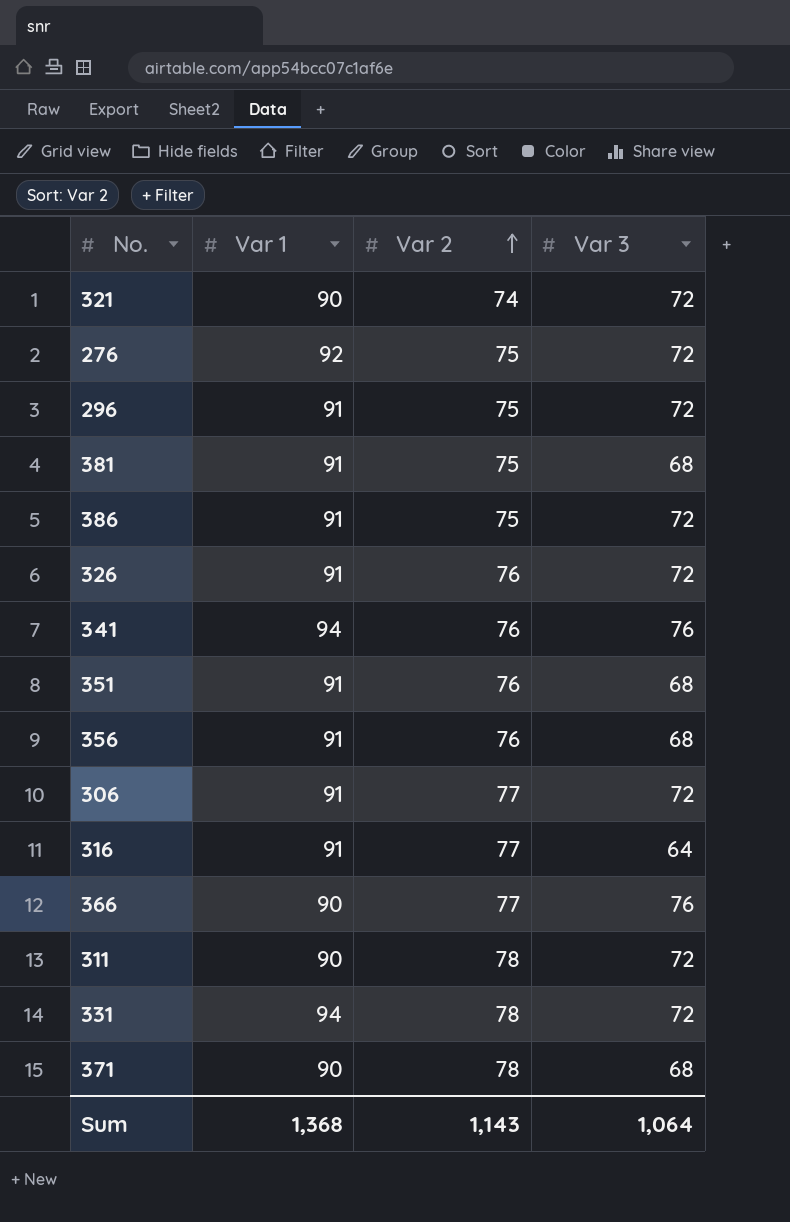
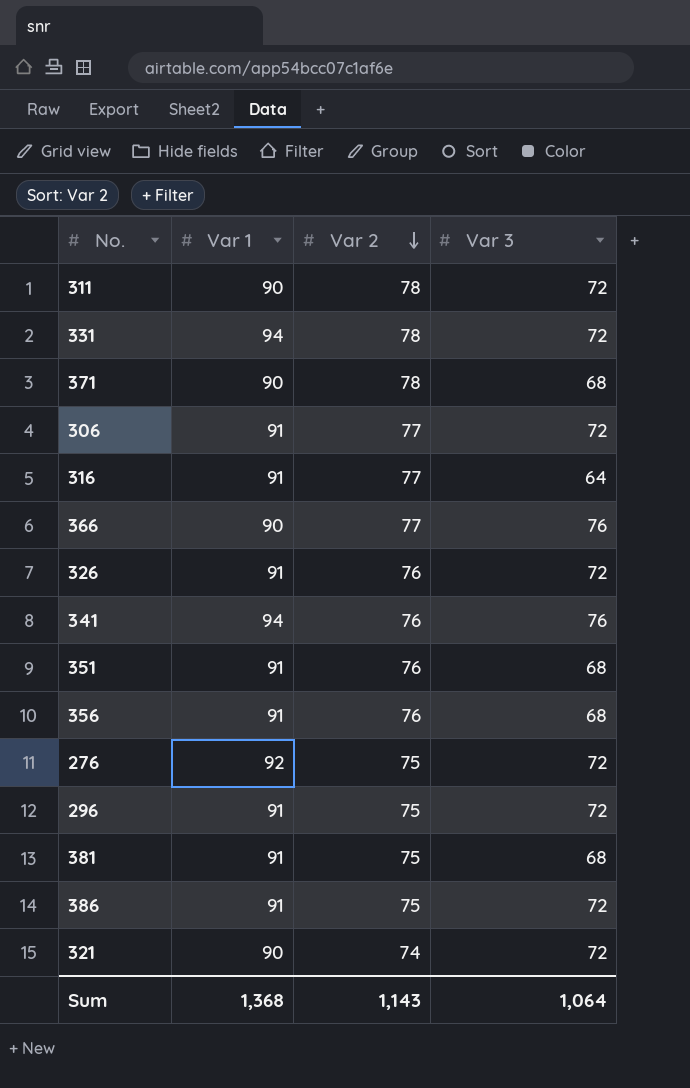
row order: Var 2 ascending -> Var 2 descending

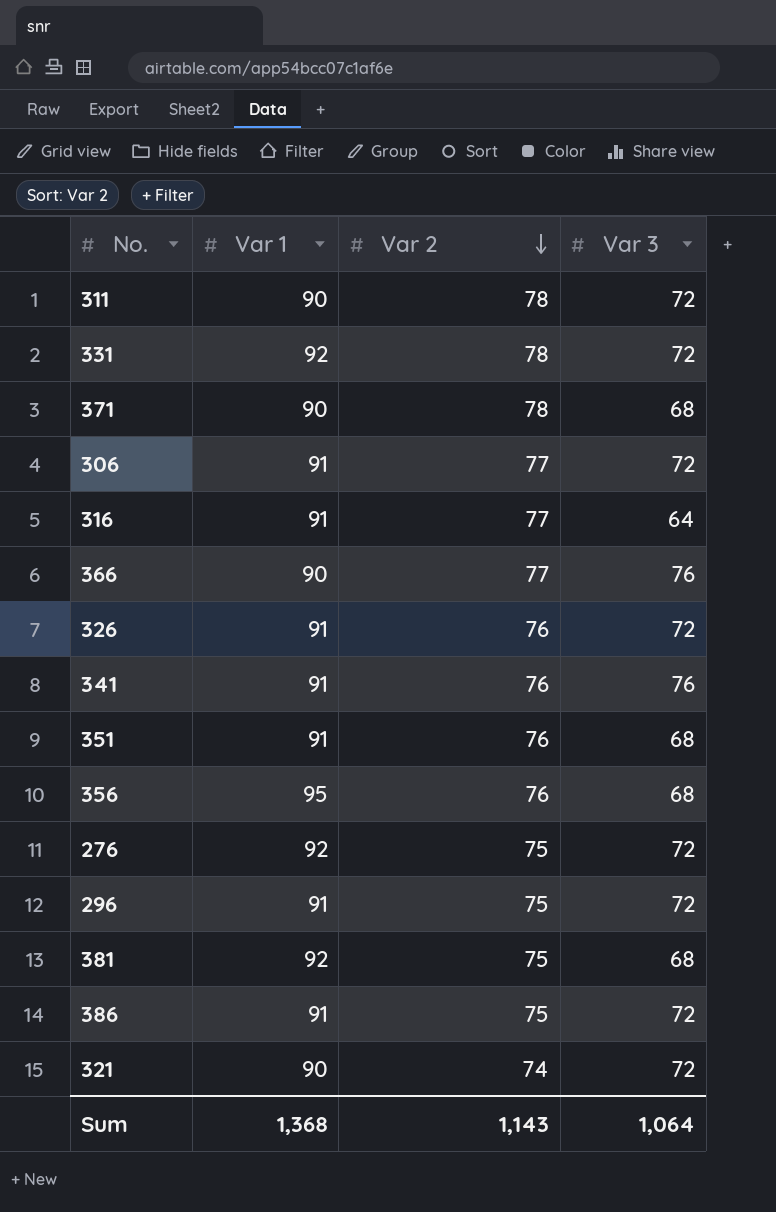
331 | Var 1: 94 -> 92
341 | Var 1: 94 -> 91
356 | Var 1: 91 -> 95
381 | Var 1: 91 -> 92

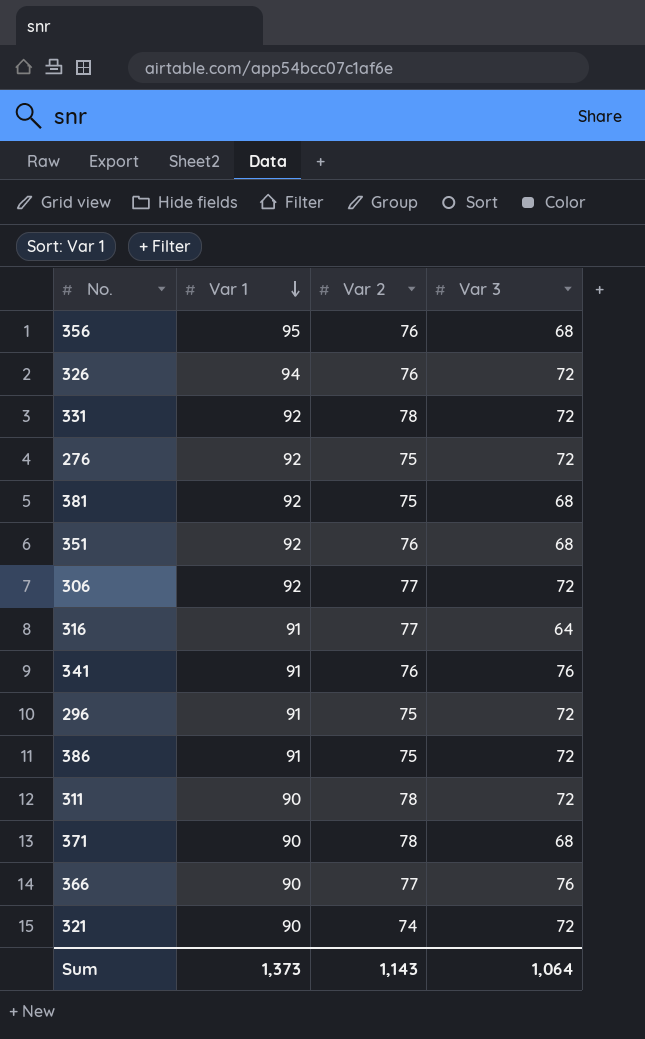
row order: Var 2 descending -> Var 1 descending
326 | Var 1: 91 -> 94
351 | Var 1: 91 -> 92
306 | Var 1: 91 -> 92
Sum | Var 1: 1,368 -> 1,373

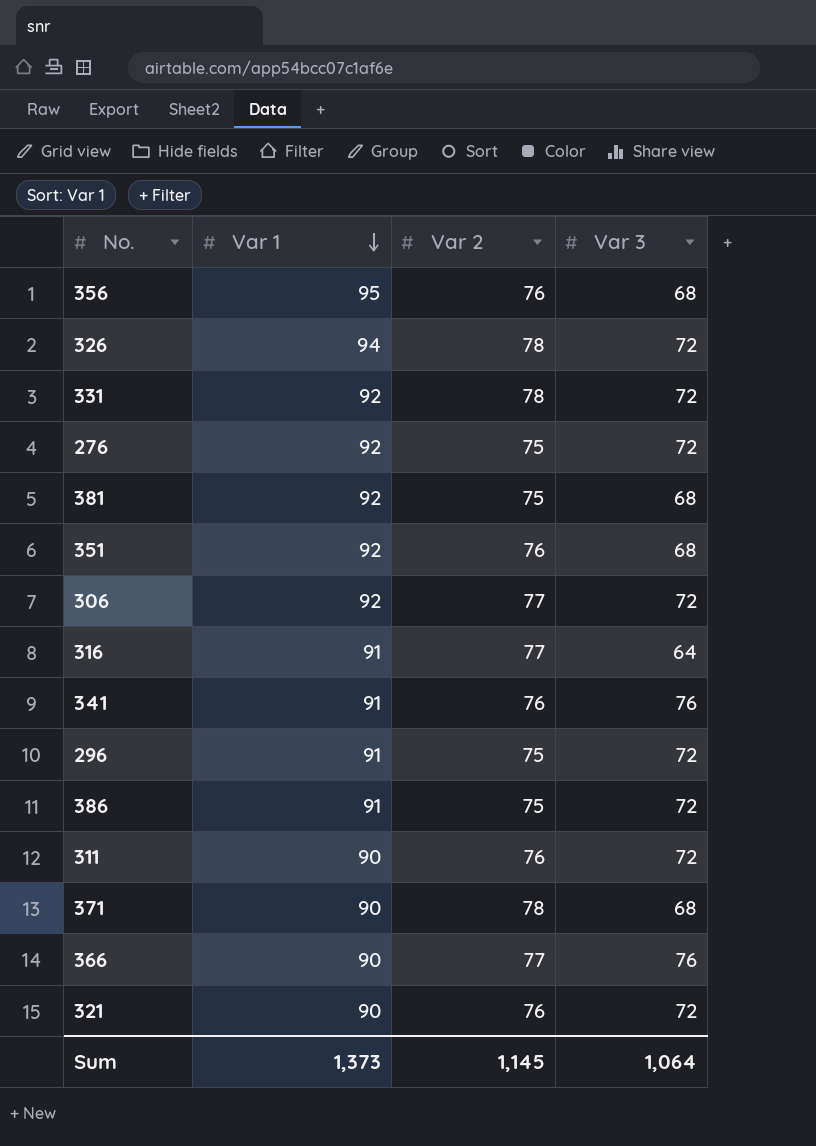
326 | Var 2: 76 -> 78
311 | Var 2: 78 -> 76
321 | Var 2: 74 -> 76
Sum | Var 2: 1,143 -> 1,145

